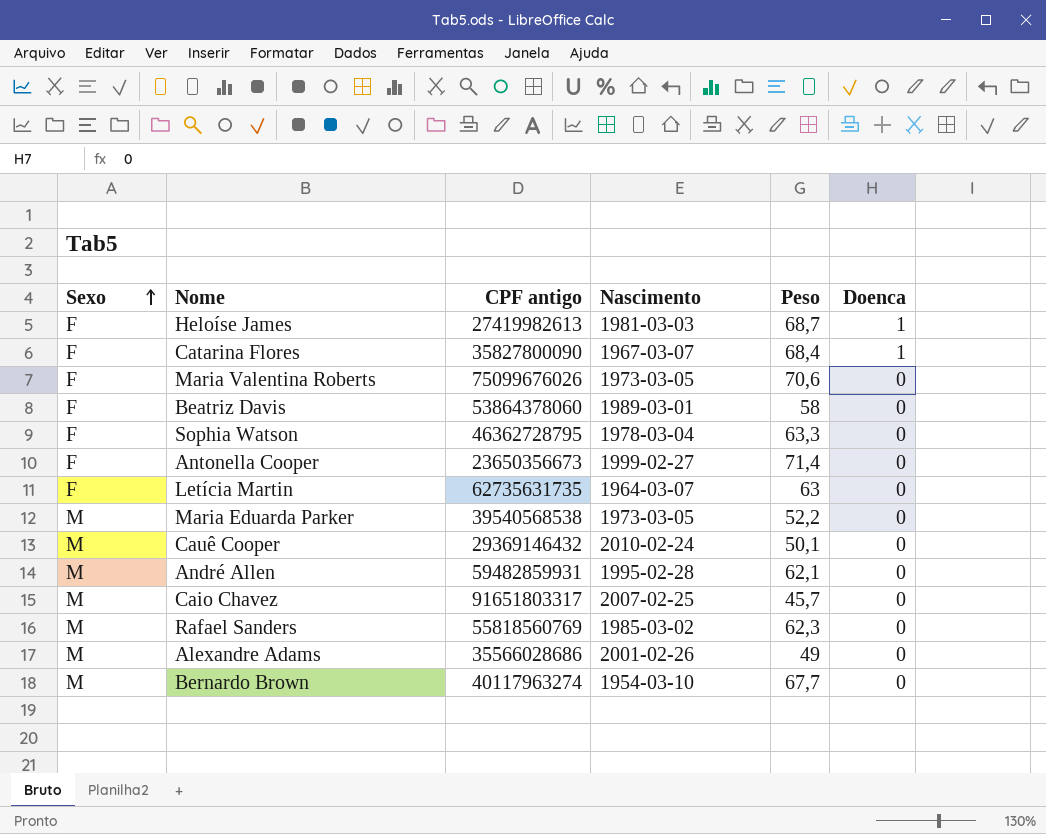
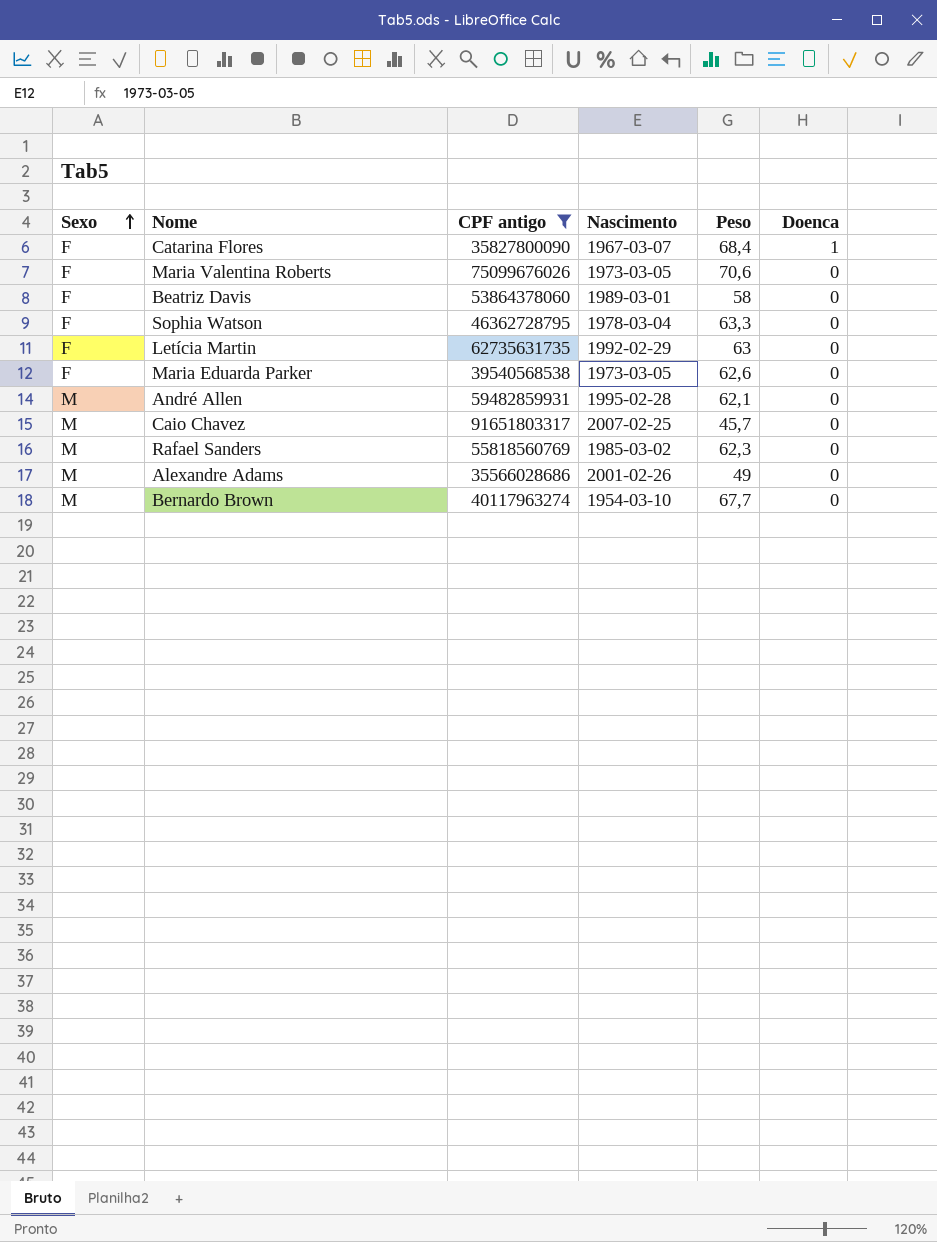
filter: none -> CPF antigo >= 35566028686
Letícia Martin | Nascimento: 1964-03-07 -> 1992-02-29
Maria Eduarda Parker | Sexo: M -> F
Maria Eduarda Parker | Peso: 52,2 -> 62,6

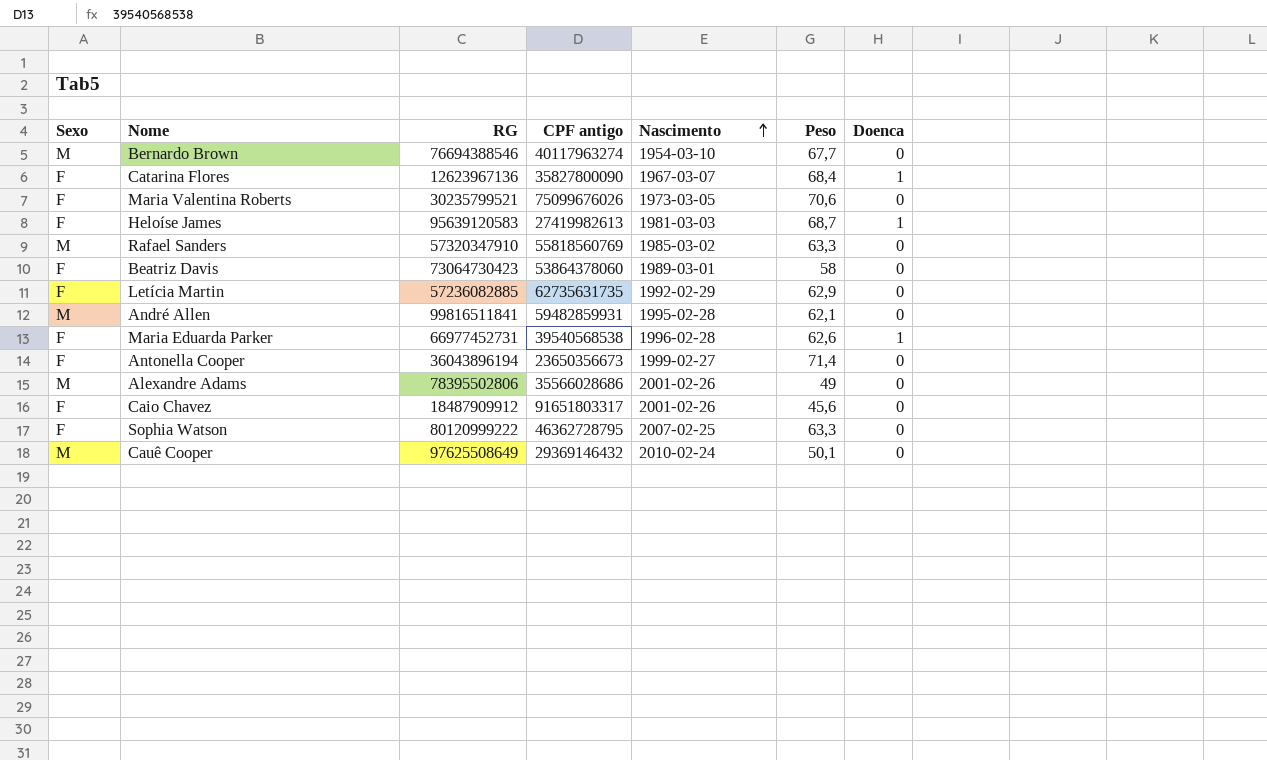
filter: CPF antigo >= 35566028686 -> none
row order: Sexo ascending -> Nascimento ascending
column RG | position: none -> 3
Rafael Sanders | Peso: 62,3 -> 63,3
Letícia Martin | Peso: 63 -> 62,9
Maria Eduarda Parker | Nascimento: 1973-03-05 -> 1996-02-28
Maria Eduarda Parker | Doenca: 0 -> 1
Caio Chavez | Sexo: M -> F
Caio Chavez | Nascimento: 2007-02-25 -> 2001-02-26
Caio Chavez | Peso: 45,7 -> 45,6
Sophia Watson | Nascimento: 1978-03-04 -> 2007-02-25

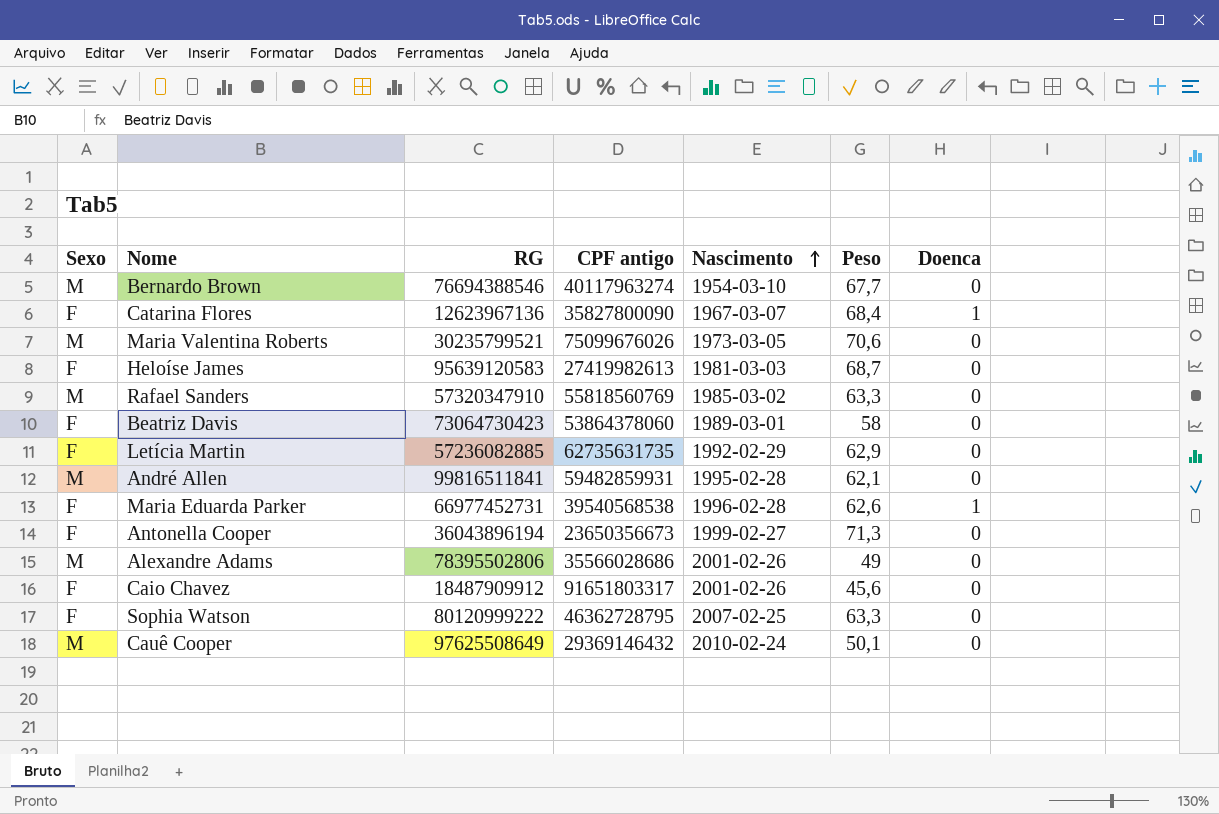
Maria Valentina Roberts | Sexo: F -> M
Heloíse James | Doenca: 1 -> 0
Antonella Cooper | Peso: 71,4 -> 71,3

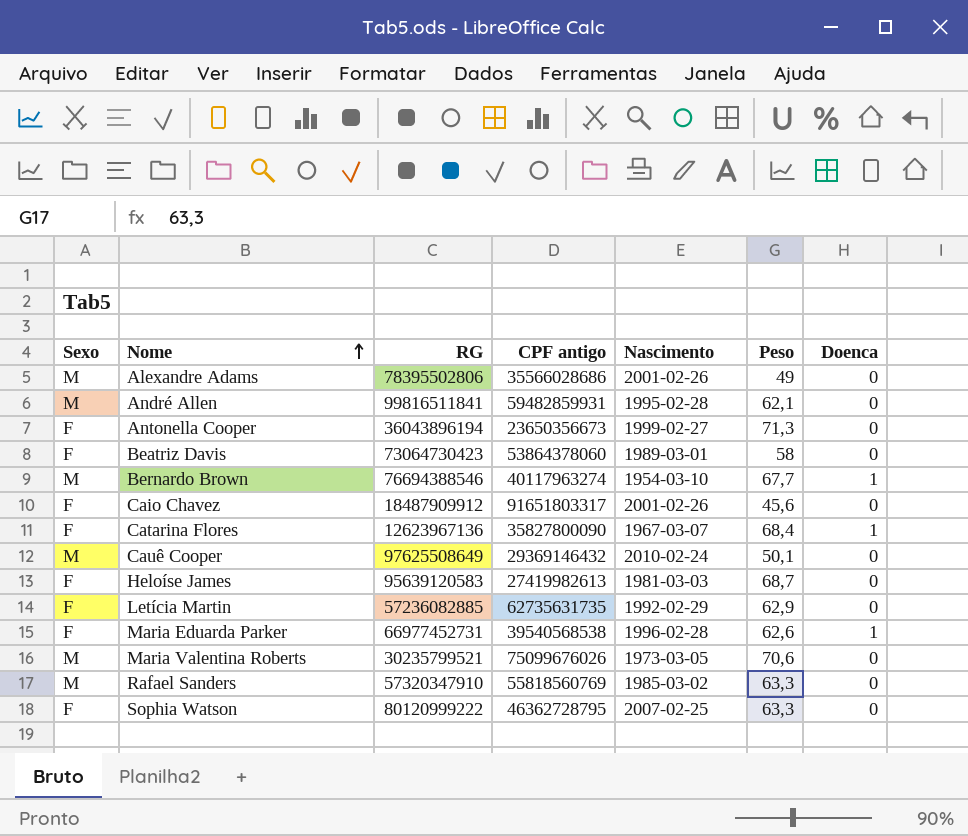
row order: Nascimento ascending -> Nome ascending
Bernardo Brown | Doenca: 0 -> 1

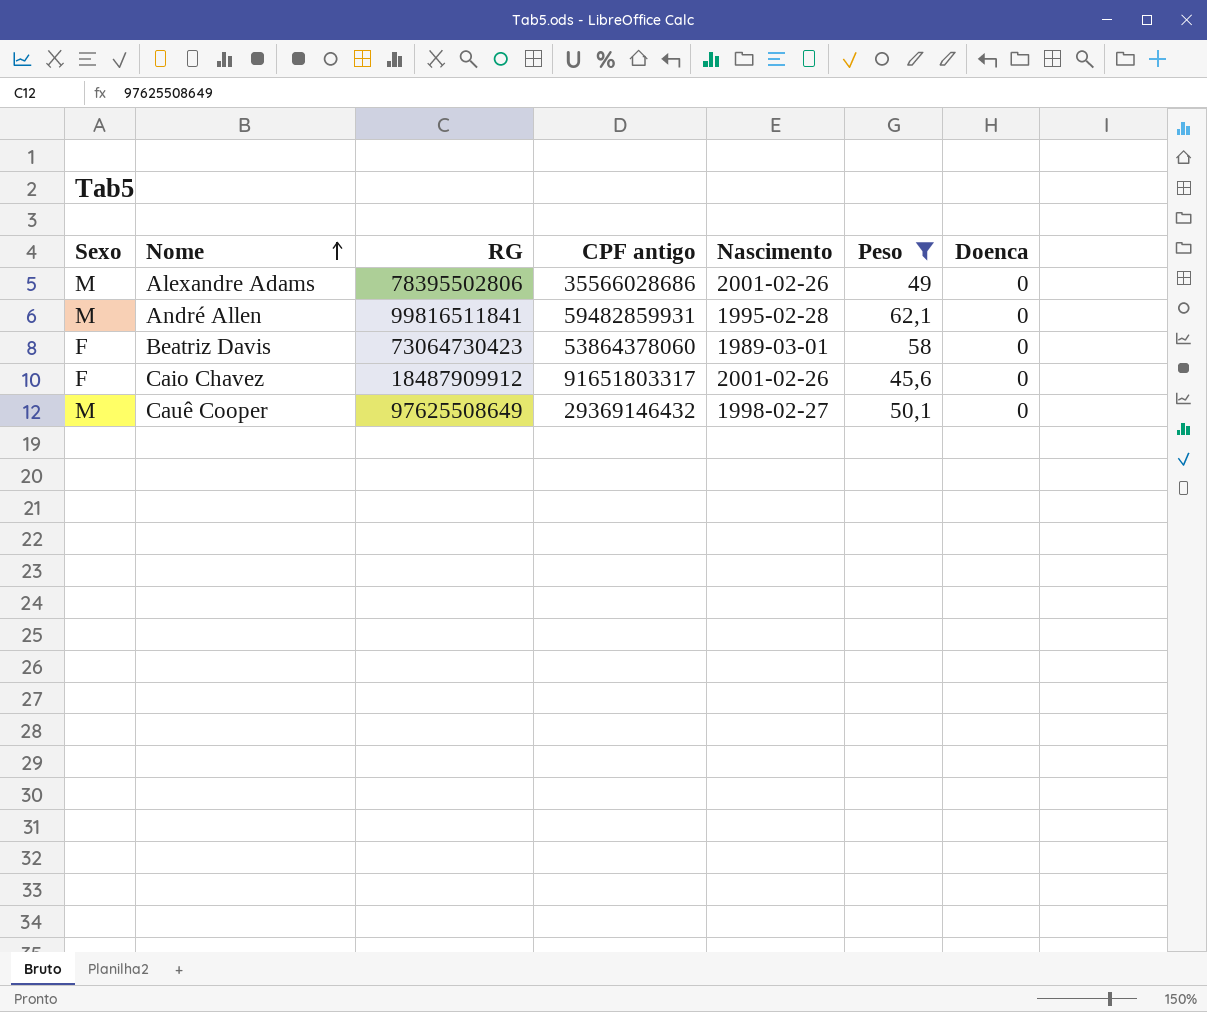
filter: none -> Peso <= 62,1
Cauê Cooper | Nascimento: 2010-02-24 -> 1998-02-27

